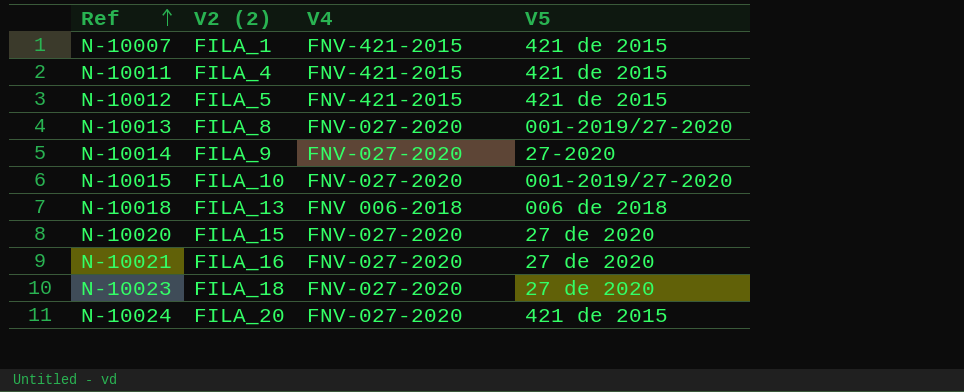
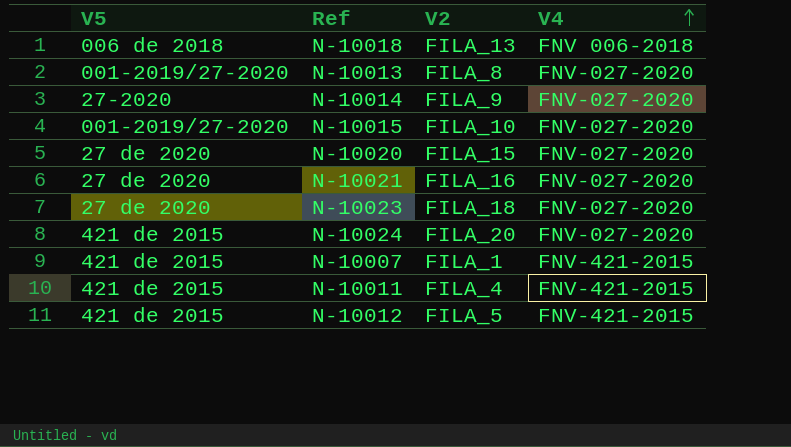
row order: Ref ascending -> V4 ascending
column V5 | position: 4 -> 1
column name: V2 (2) -> V2

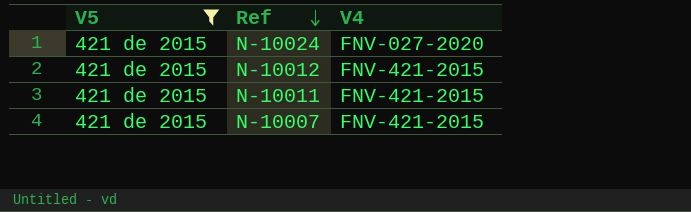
filter: none -> V5 = 421 de 2015
row order: V4 ascending -> Ref descending
column V2 | position: 3 -> none

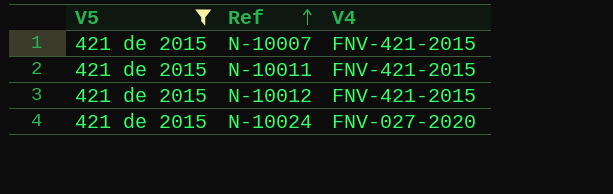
row order: Ref descending -> Ref ascending

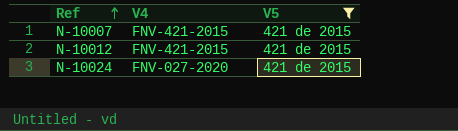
column V5 | position: 1 -> 3
row N-10011: 421 de 2015 | FNV-421-2015 -> none

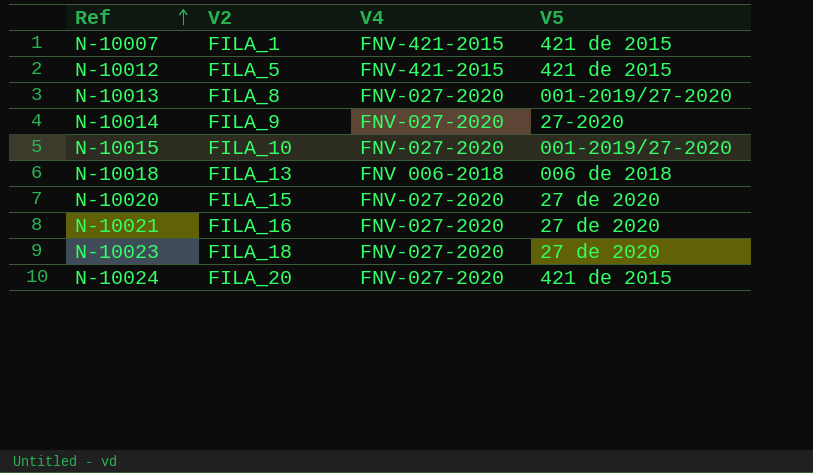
filter: V5 = 421 de 2015 -> none
column V2 | position: none -> 2

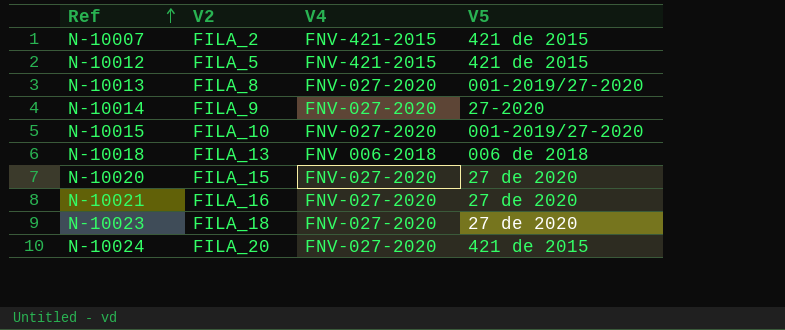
N-10007 | V2: FILA_1 -> FILA_2

